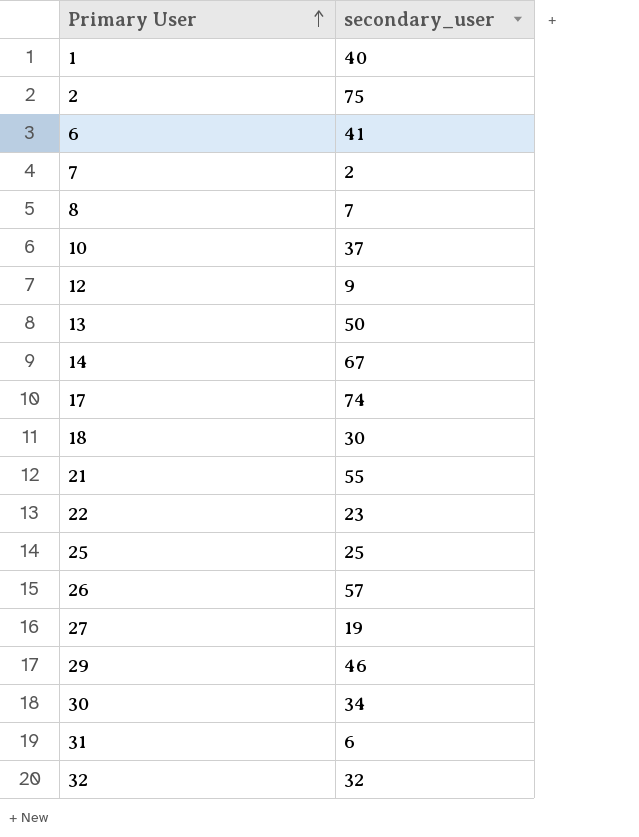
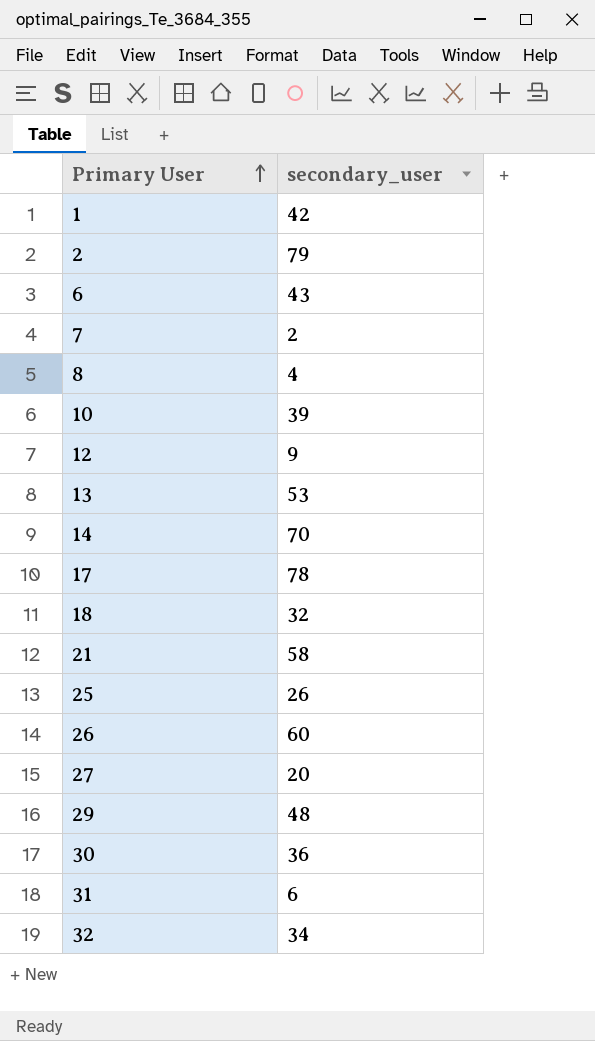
row 22: 23 -> none
1 | secondary_user: 40 -> 42
2 | secondary_user: 75 -> 79
6 | secondary_user: 41 -> 43
8 | secondary_user: 7 -> 4
10 | secondary_user: 37 -> 39
13 | secondary_user: 50 -> 53
14 | secondary_user: 67 -> 70
17 | secondary_user: 74 -> 78
18 | secondary_user: 30 -> 32
21 | secondary_user: 55 -> 58
25 | secondary_user: 25 -> 26
26 | secondary_user: 57 -> 60
27 | secondary_user: 19 -> 20
29 | secondary_user: 46 -> 48
30 | secondary_user: 34 -> 36
32 | secondary_user: 32 -> 34

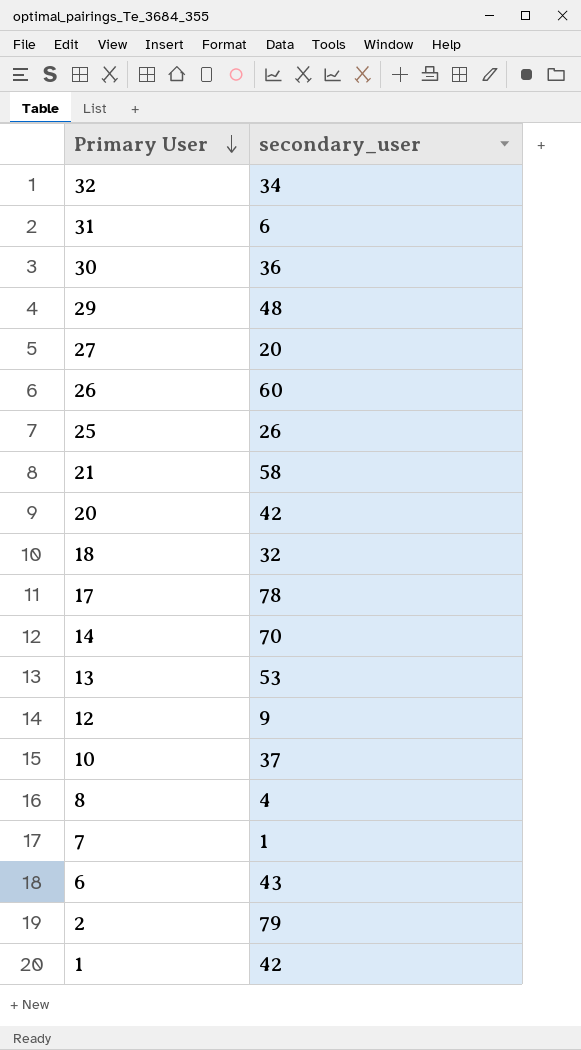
row order: Primary User ascending -> Primary User descending
row 20: none -> 42
10 | secondary_user: 39 -> 37
7 | secondary_user: 2 -> 1

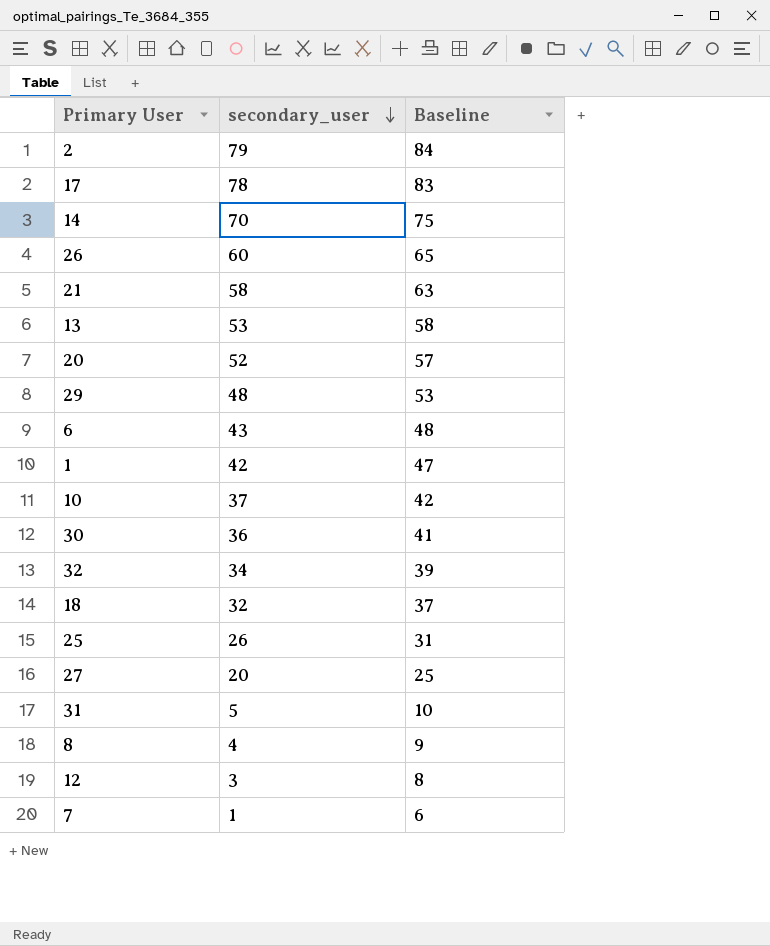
row order: Primary User descending -> secondary_user descending
column Baseline | formula: none -> [secondary_user] + 5
20 | secondary_user: 42 -> 52
31 | secondary_user: 6 -> 5
12 | secondary_user: 9 -> 3

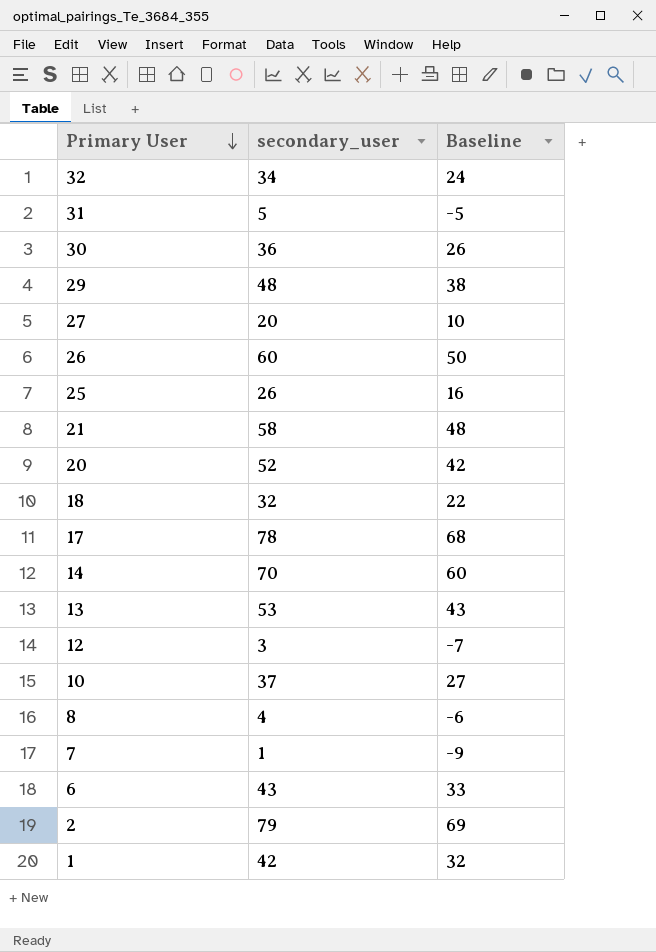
row order: secondary_user descending -> Primary User descending
column Baseline | formula: [secondary_user] + 5 -> [secondary_user] - 10

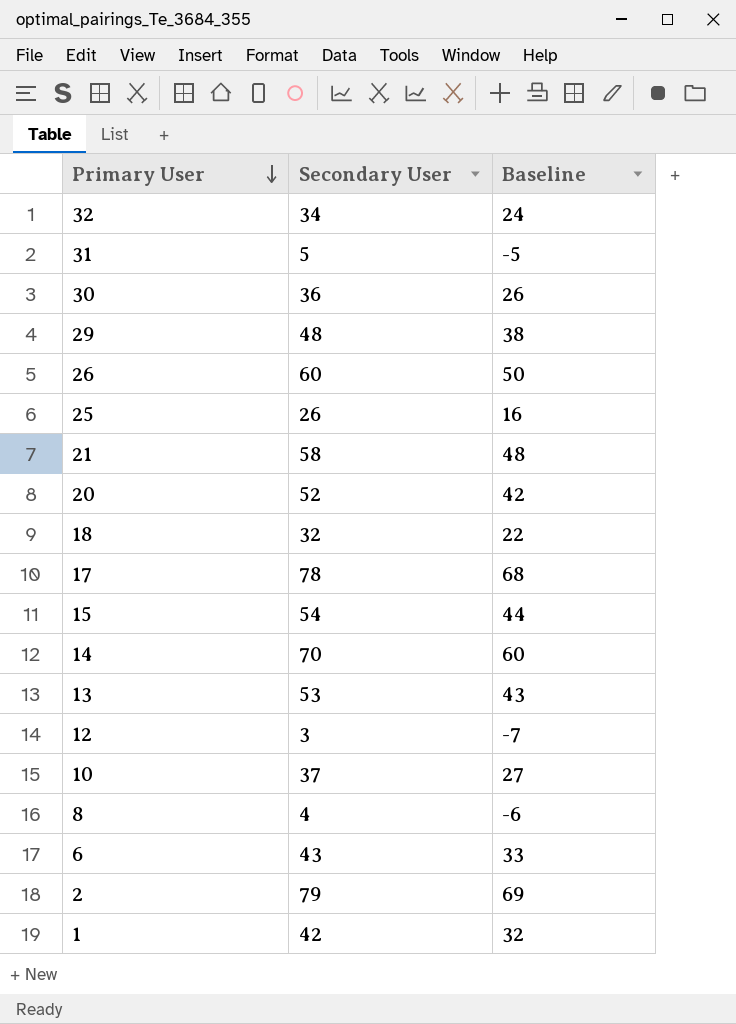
column name: secondary_user -> Secondary User
row 27: 20 | 10 -> none
row 7: 1 | -9 -> none
row 15: none -> 54 | 44

